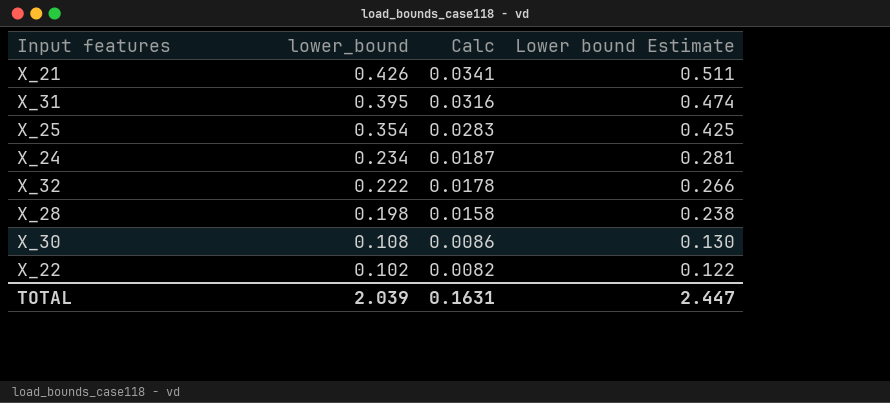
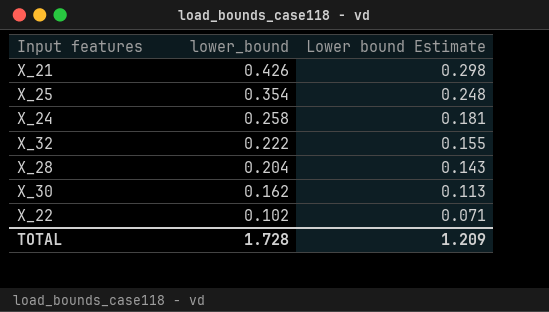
column Calc | formula: [lower_bound] * 0.08 -> none
column Lower bound Estimate | formula: [lower_bound] * 1.2 -> [lower_bound] * 0.7
row X_31: 0.395 | 0.0316 | 0.474 -> none
X_24 | lower_bound: 0.234 -> 0.258
X_28 | lower_bound: 0.198 -> 0.204
X_30 | lower_bound: 0.108 -> 0.162
TOTAL | lower_bound: 2.039 -> 1.728
TOTAL | Lower bound Estimate: 2.447 -> 1.209

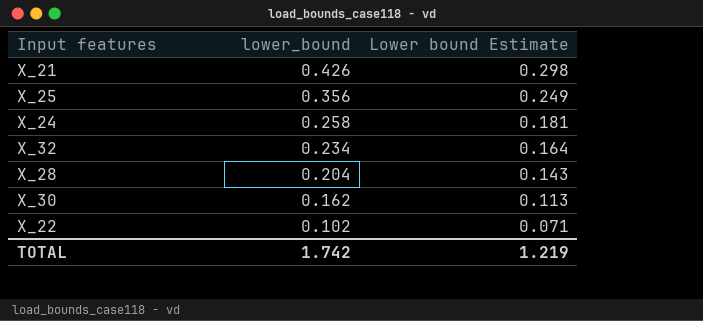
X_25 | lower_bound: 0.354 -> 0.356
X_25 | Lower bound Estimate: 0.248 -> 0.249
X_32 | lower_bound: 0.222 -> 0.234
X_32 | Lower bound Estimate: 0.155 -> 0.164
TOTAL | lower_bound: 1.728 -> 1.742
TOTAL | Lower bound Estimate: 1.209 -> 1.219

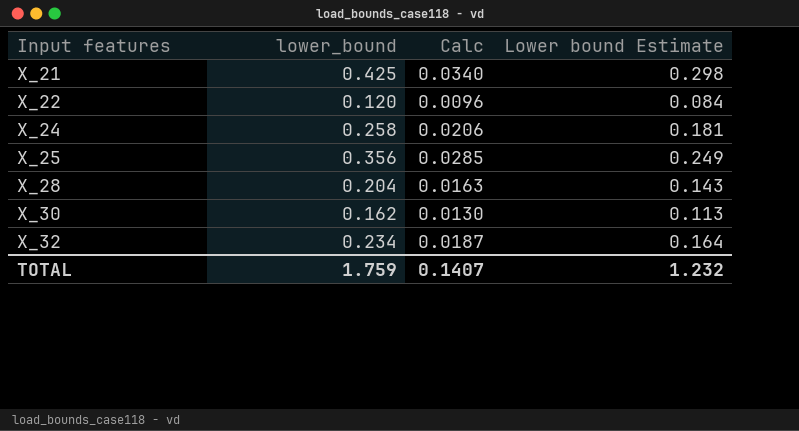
row order: lower_bound descending -> Input features ascending
column Calc | formula: none -> [lower_bound] * 0.08
X_21 | lower_bound: 0.426 -> 0.425
X_22 | lower_bound: 0.102 -> 0.120
X_22 | Lower bound Estimate: 0.071 -> 0.084
TOTAL | lower_bound: 1.742 -> 1.759
TOTAL | Lower bound Estimate: 1.219 -> 1.232

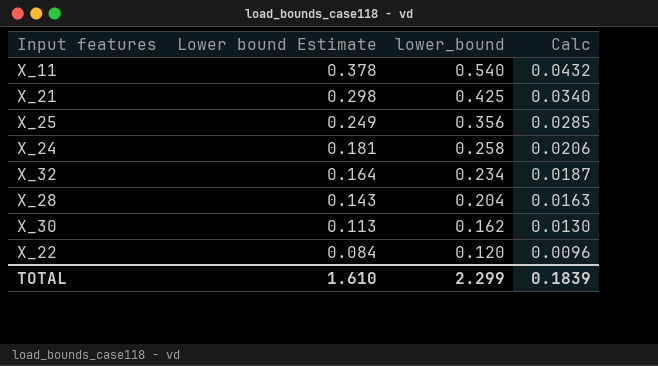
row order: Input features ascending -> Lower bound Estimate descending
column Lower bound Estimate | position: 4 -> 2
row X_11: none -> 0.378 | 0.540 | 0.0432
TOTAL | Lower bound Estimate: 1.232 -> 1.610
TOTAL | lower_bound: 1.759 -> 2.299
TOTAL | Calc: 0.1407 -> 0.1839

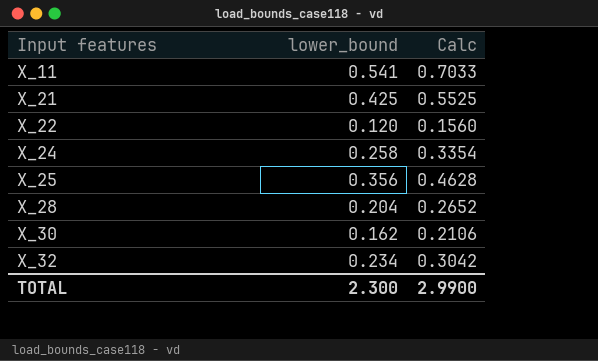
row order: Lower bound Estimate descending -> Input features ascending
column Lower bound Estimate | formula: [lower_bound] * 0.7 -> none
column Calc | formula: [lower_bound] * 0.08 -> [lower_bound] * 1.3
X_11 | lower_bound: 0.540 -> 0.541
TOTAL | lower_bound: 2.299 -> 2.300
TOTAL | Calc: 0.1839 -> 2.9900

